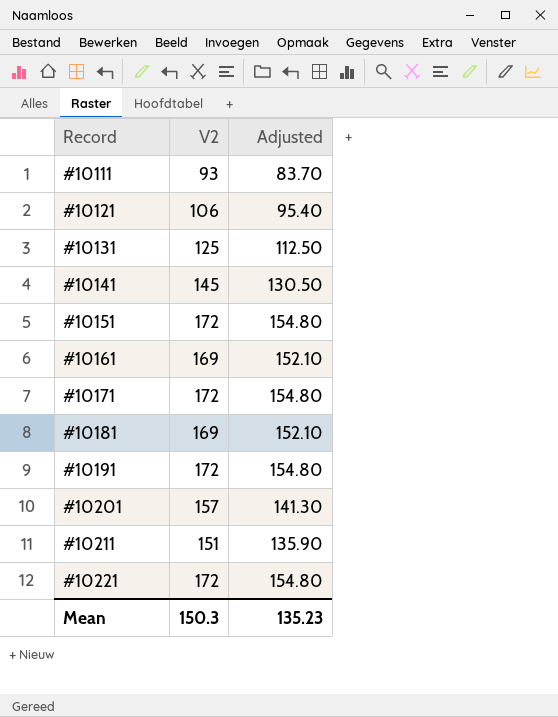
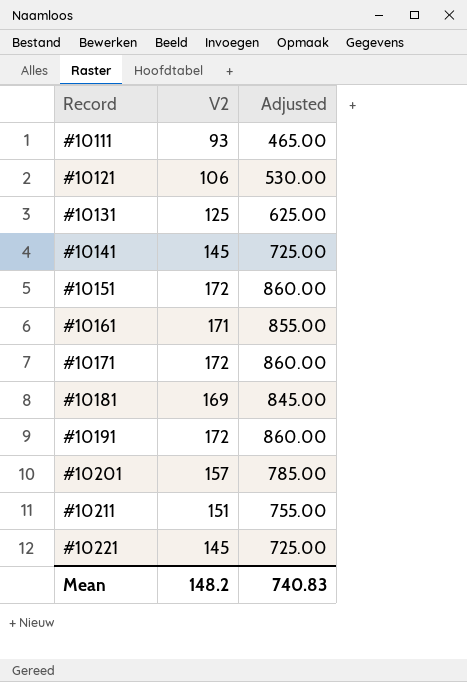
column Adjusted | formula: [V2] * 0.9 -> [V2] * 5
#10161 | V2: 169 -> 171
#10221 | V2: 172 -> 145
Mean | V2: 150.3 -> 148.2
Mean | Adjusted: 135.23 -> 740.83

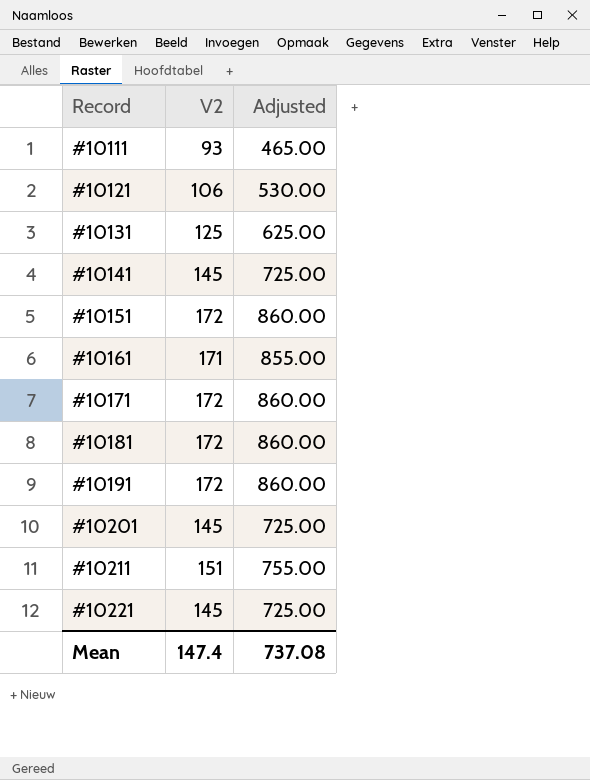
#10181 | V2: 169 -> 172
#10181 | Adjusted: 845.00 -> 860.00
#10201 | V2: 157 -> 145
#10201 | Adjusted: 785.00 -> 725.00
Mean | V2: 148.2 -> 147.4
Mean | Adjusted: 740.83 -> 737.08

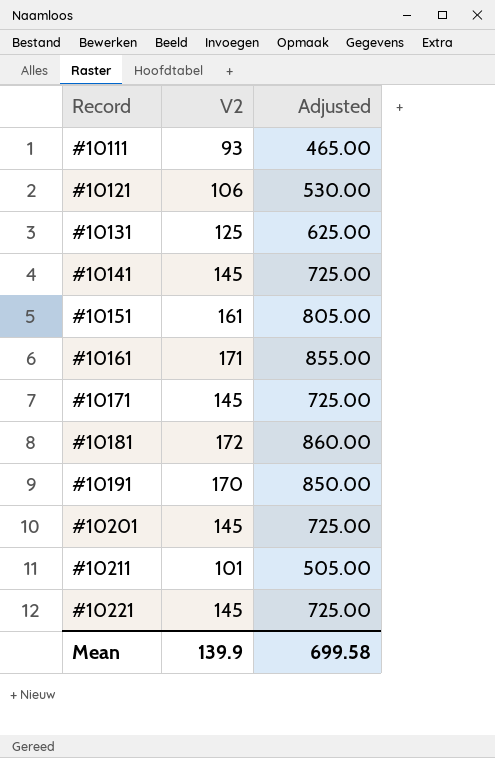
#10151 | V2: 172 -> 161
#10151 | Adjusted: 860.00 -> 805.00
#10171 | V2: 172 -> 145
#10171 | Adjusted: 860.00 -> 725.00
#10191 | V2: 172 -> 170
#10191 | Adjusted: 860.00 -> 850.00
#10211 | V2: 151 -> 101
#10211 | Adjusted: 755.00 -> 505.00
Mean | V2: 147.4 -> 139.9
Mean | Adjusted: 737.08 -> 699.58

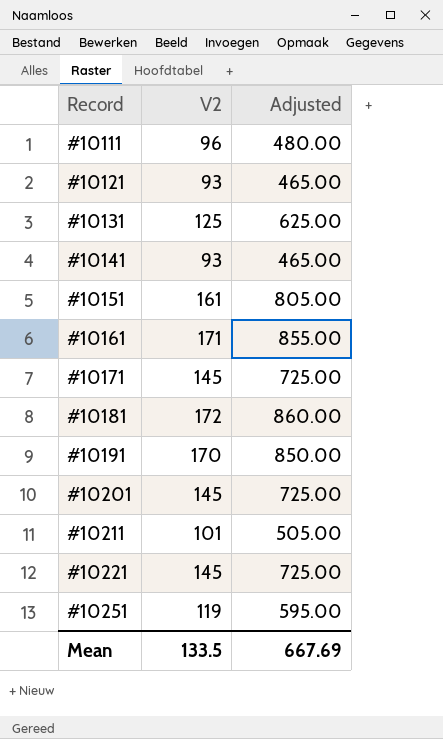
#10111 | V2: 93 -> 96
#10111 | Adjusted: 465.00 -> 480.00
#10121 | V2: 106 -> 93
#10121 | Adjusted: 530.00 -> 465.00
#10141 | V2: 145 -> 93
#10141 | Adjusted: 725.00 -> 465.00
row #10251: none -> 119 | 595.00
Mean | V2: 139.9 -> 133.5
Mean | Adjusted: 699.58 -> 667.69

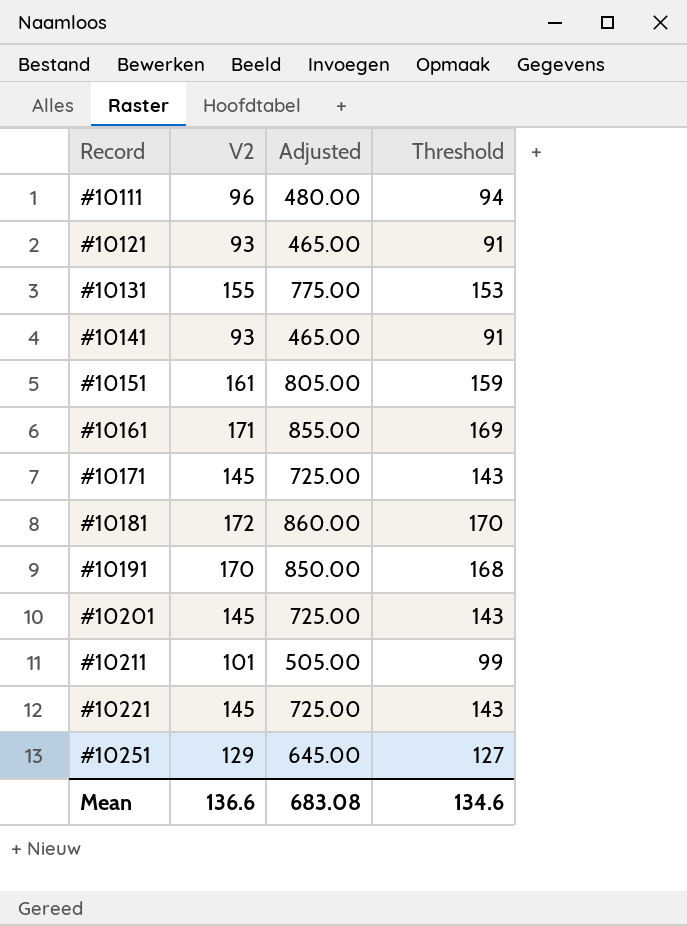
column Threshold | formula: none -> [V2] - 2
#10131 | V2: 125 -> 155
#10131 | Adjusted: 625.00 -> 775.00
#10251 | V2: 119 -> 129
#10251 | Adjusted: 595.00 -> 645.00
Mean | V2: 133.5 -> 136.6
Mean | Adjusted: 667.69 -> 683.08

